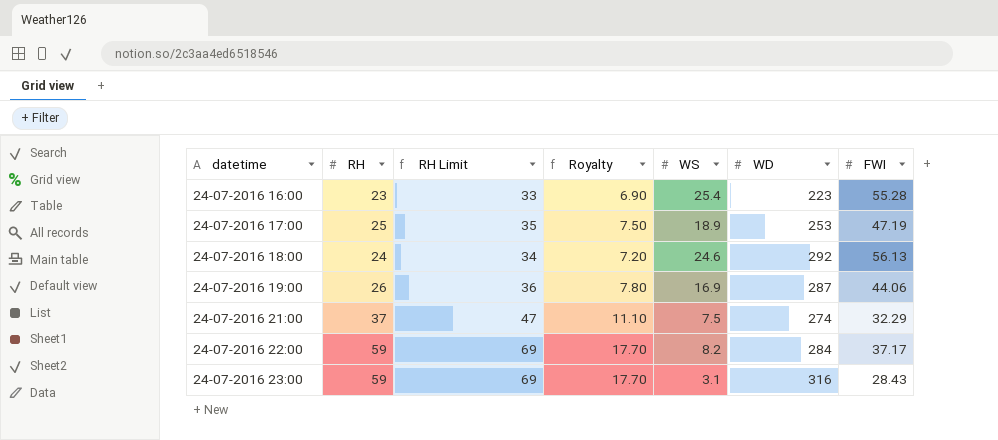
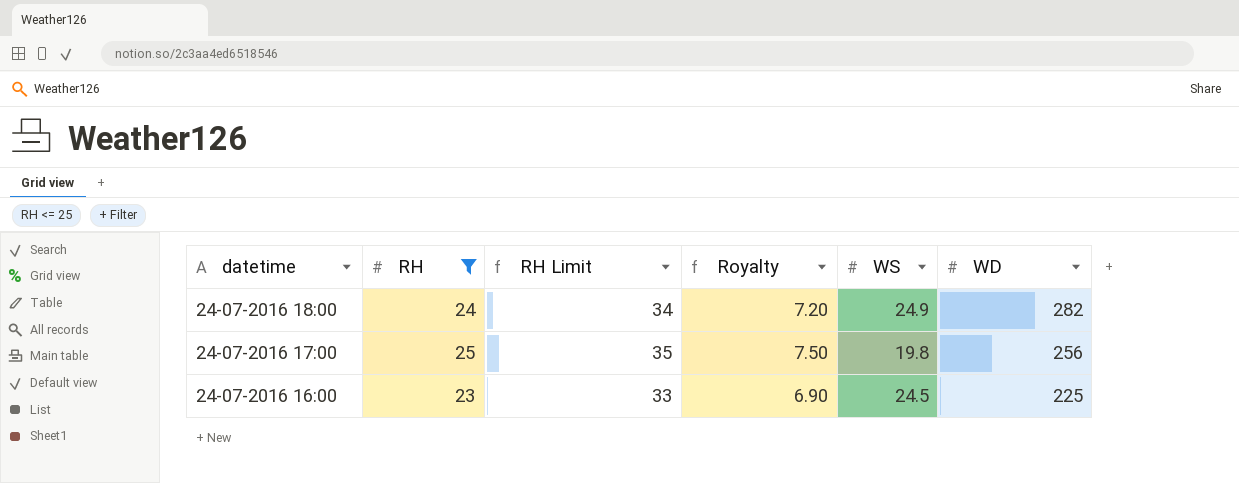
filter: none -> RH <= 25
row order: datetime ascending -> datetime descending
column FWI | position: 7 -> none
24-07-2016 18:00 | WS: 24.6 -> 24.9
24-07-2016 18:00 | WD: 292 -> 282
24-07-2016 17:00 | WS: 18.9 -> 19.8
24-07-2016 17:00 | WD: 253 -> 256
24-07-2016 16:00 | WS: 25.4 -> 24.5
24-07-2016 16:00 | WD: 223 -> 225

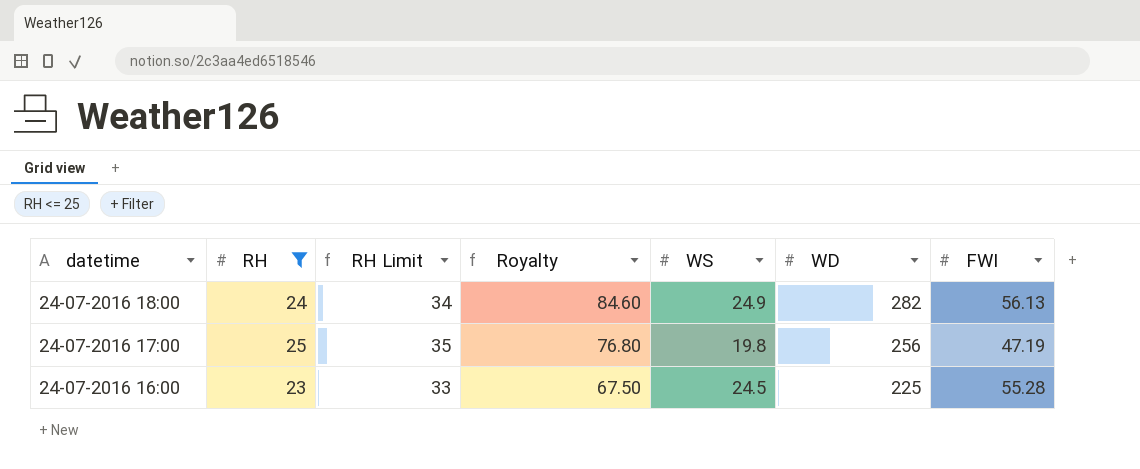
column Royalty | formula: [RH] * 0.3 -> [WD] * 0.3
column FWI | position: none -> 7

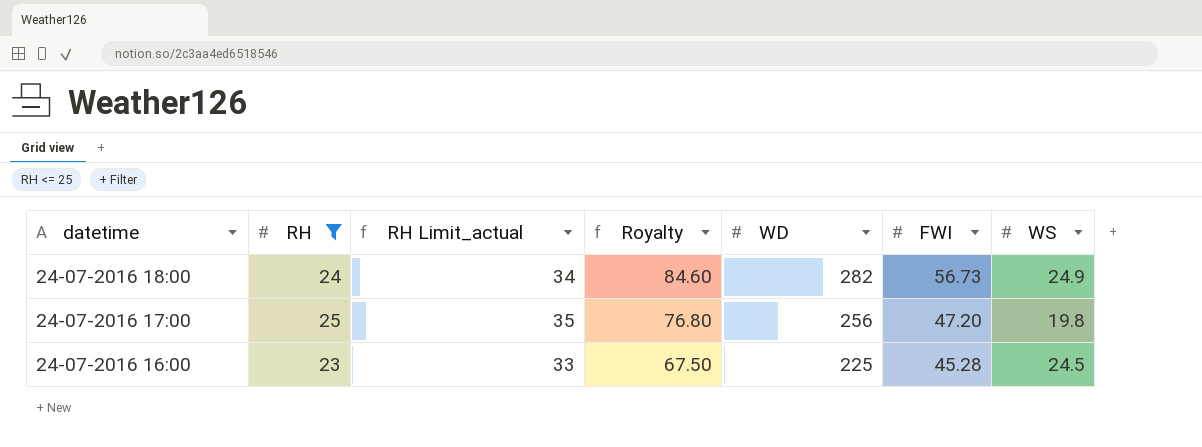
column name: RH Limit -> RH Limit_actual
column WS | position: 5 -> 7
24-07-2016 18:00 | FWI: 56.13 -> 56.73
24-07-2016 17:00 | FWI: 47.19 -> 47.20
24-07-2016 16:00 | FWI: 55.28 -> 45.28

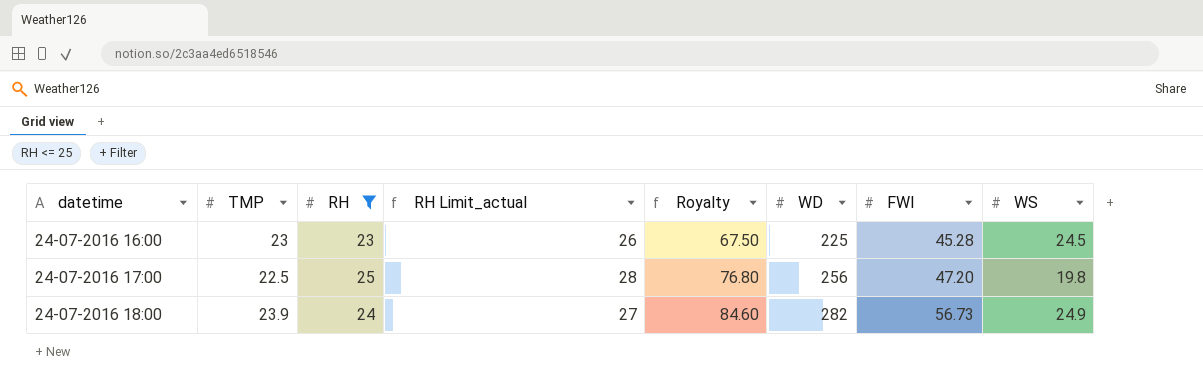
row order: datetime descending -> datetime ascending
column TMP | position: none -> 2
column RH Limit_actual | formula: [RH] + 10 -> [RH] + 3

